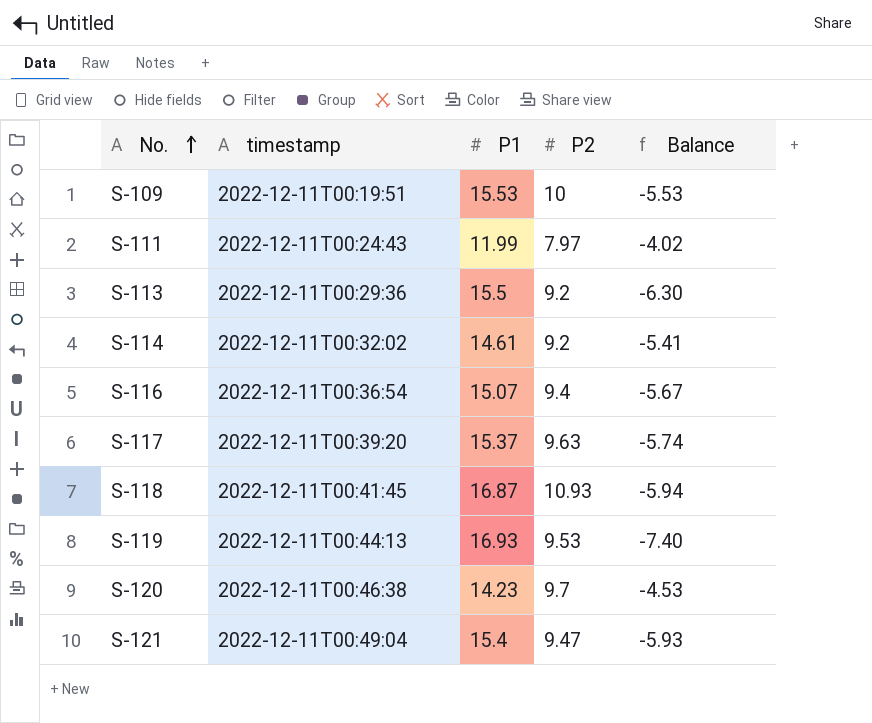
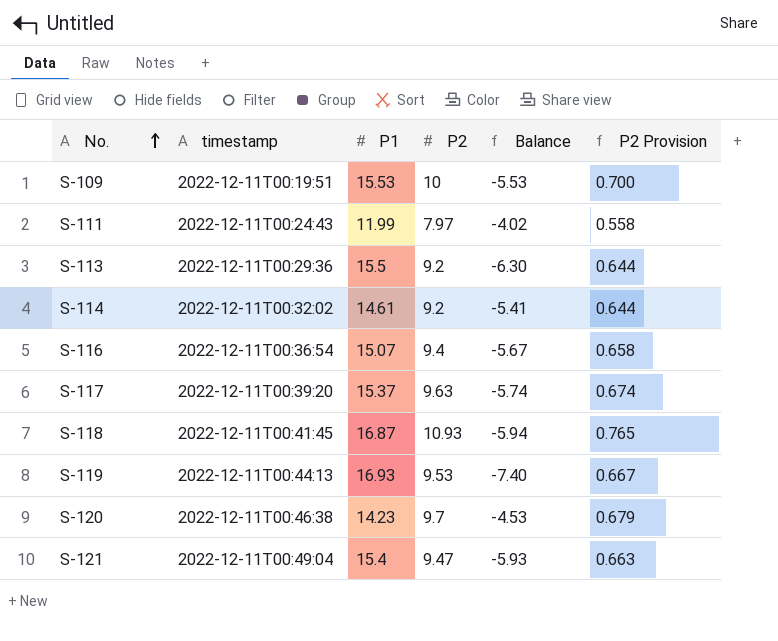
column P2 Provision | formula: none -> [P2] * 0.07

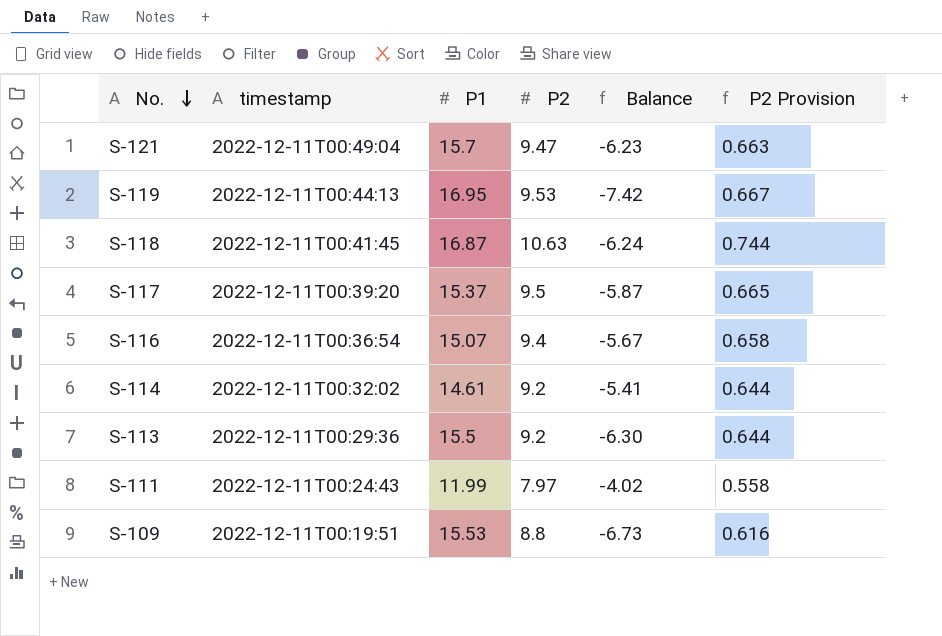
row order: No. ascending -> No. descending
row S-120: 2022-12-11T00:46:38 | 14.23 | 9.7 | -4.53 | 0.679 -> none
S-121 | P1: 15.4 -> 15.7
S-121 | Balance: -5.93 -> -6.23
S-119 | P1: 16.93 -> 16.95
S-119 | Balance: -7.40 -> -7.42
S-118 | P2: 10.93 -> 10.63
S-118 | Balance: -5.94 -> -6.24
S-118 | P2 Provision: 0.765 -> 0.744
S-117 | P2: 9.63 -> 9.5
S-117 | Balance: -5.74 -> -5.87
S-117 | P2 Provision: 0.674 -> 0.665
S-109 | P2: 10 -> 8.8
S-109 | Balance: -5.53 -> -6.73
S-109 | P2 Provision: 0.700 -> 0.616

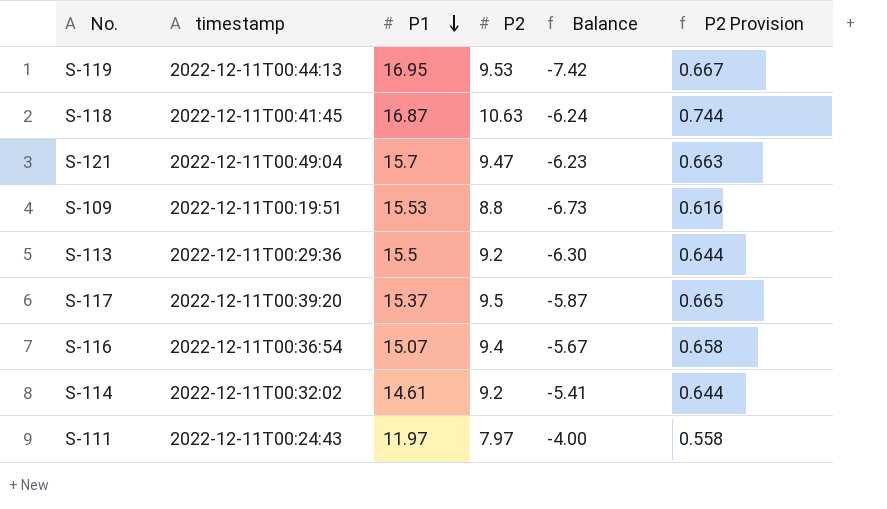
row order: No. descending -> P1 descending
S-111 | P1: 11.99 -> 11.97
S-111 | Balance: -4.02 -> -4.00

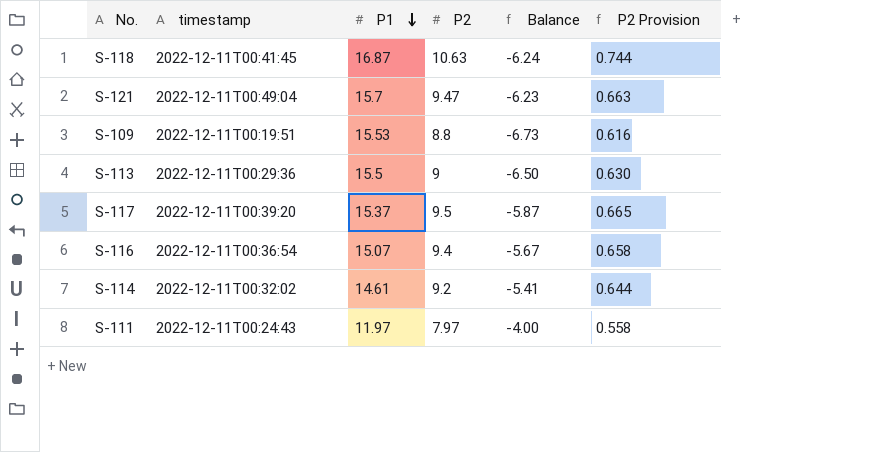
row S-119: 2022-12-11T00:44:13 | 16.95 | 9.53 | -7.42 | 0.667 -> none
S-113 | P2: 9.2 -> 9
S-113 | Balance: -6.30 -> -6.50
S-113 | P2 Provision: 0.644 -> 0.630

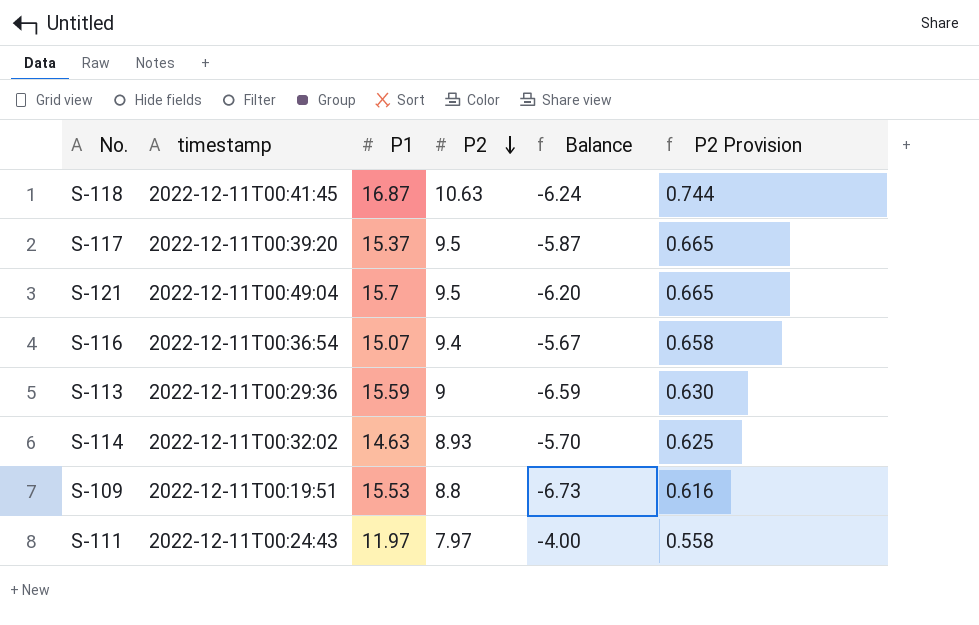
row order: P1 descending -> P2 descending
S-121 | P2: 9.47 -> 9.5
S-121 | Balance: -6.23 -> -6.20
S-121 | P2 Provision: 0.663 -> 0.665
S-113 | P1: 15.5 -> 15.59
S-113 | Balance: -6.50 -> -6.59
S-114 | P1: 14.61 -> 14.63
S-114 | P2: 9.2 -> 8.93
S-114 | Balance: -5.41 -> -5.70
S-114 | P2 Provision: 0.644 -> 0.625

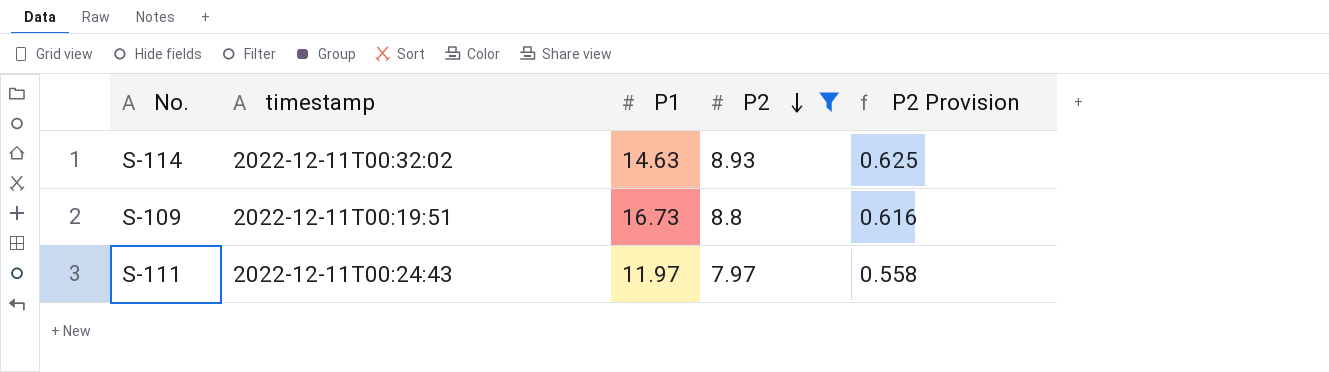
filter: none -> P2 <= 8.93
column Balance | formula: [P2] - [P1] -> none
S-109 | P1: 15.53 -> 16.73

